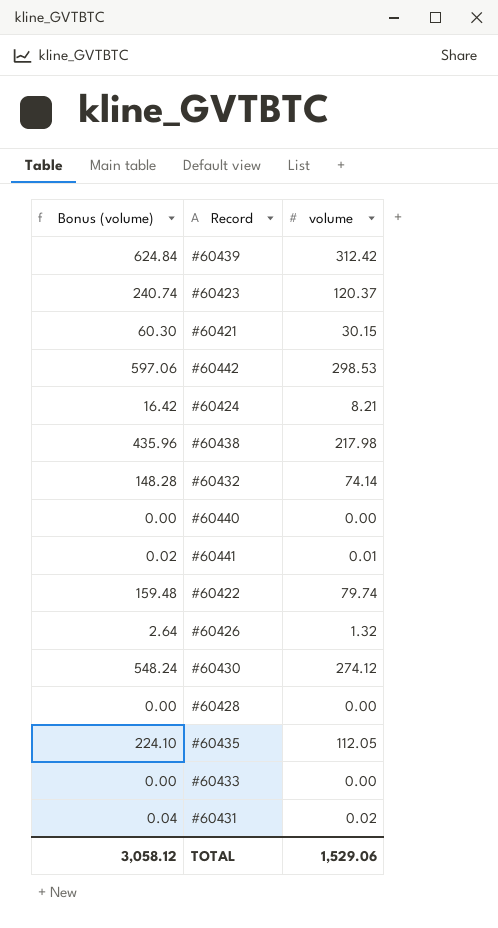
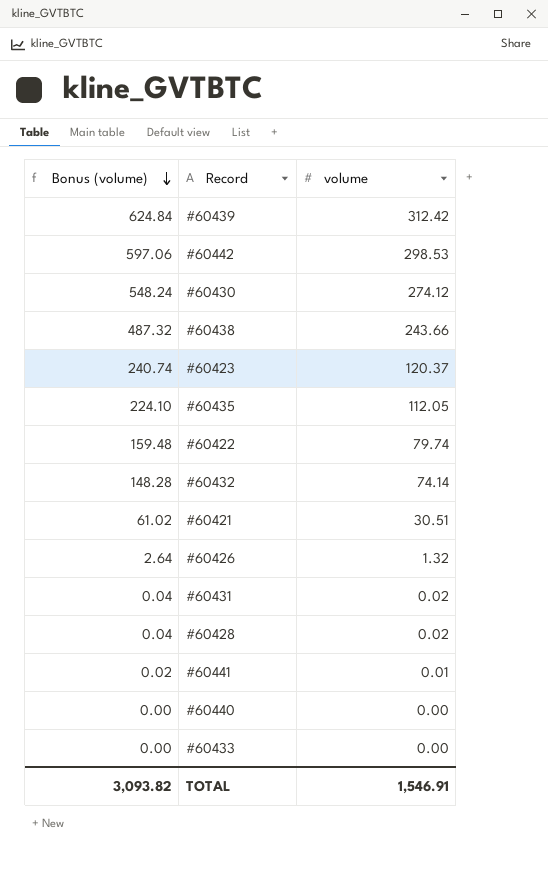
row order: none -> Bonus (volume) descending
row #60424: 16.42 | 8.21 -> none
#60438 | Bonus (volume): 435.96 -> 487.32
#60438 | volume: 217.98 -> 243.66
#60421 | Bonus (volume): 60.30 -> 61.02
#60421 | volume: 30.15 -> 30.51
#60428 | Bonus (volume): 0.00 -> 0.04
#60428 | volume: 0.00 -> 0.02
TOTAL | Bonus (volume): 3,058.12 -> 3,093.82
TOTAL | volume: 1,529.06 -> 1,546.91

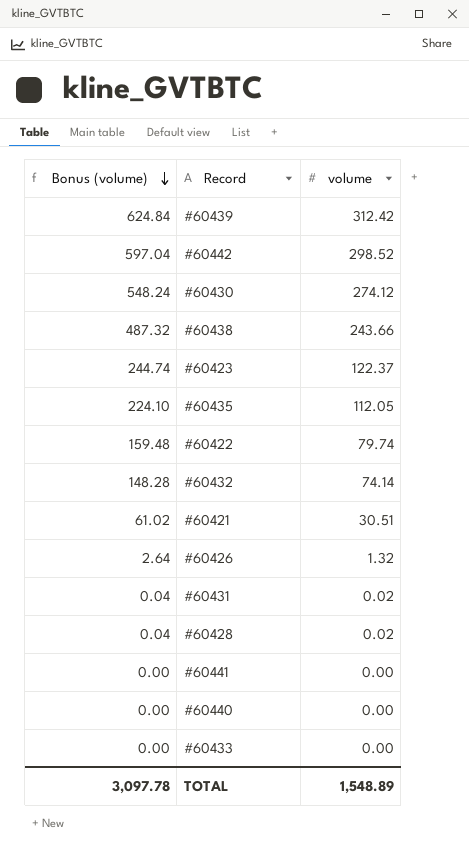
#60442 | Bonus (volume): 597.06 -> 597.04
#60442 | volume: 298.53 -> 298.52
#60423 | Bonus (volume): 240.74 -> 244.74
#60423 | volume: 120.37 -> 122.37
#60441 | Bonus (volume): 0.02 -> 0.00
#60441 | volume: 0.01 -> 0.00
TOTAL | Bonus (volume): 3,093.82 -> 3,097.78
TOTAL | volume: 1,546.91 -> 1,548.89

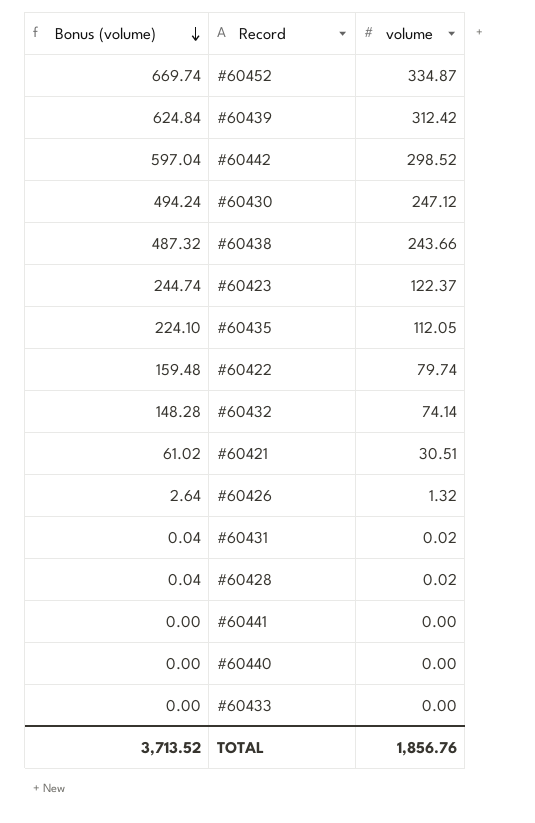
row #60452: none -> 669.74 | 334.87
#60430 | Bonus (volume): 548.24 -> 494.24
#60430 | volume: 274.12 -> 247.12
TOTAL | Bonus (volume): 3,097.78 -> 3,713.52
TOTAL | volume: 1,548.89 -> 1,856.76

